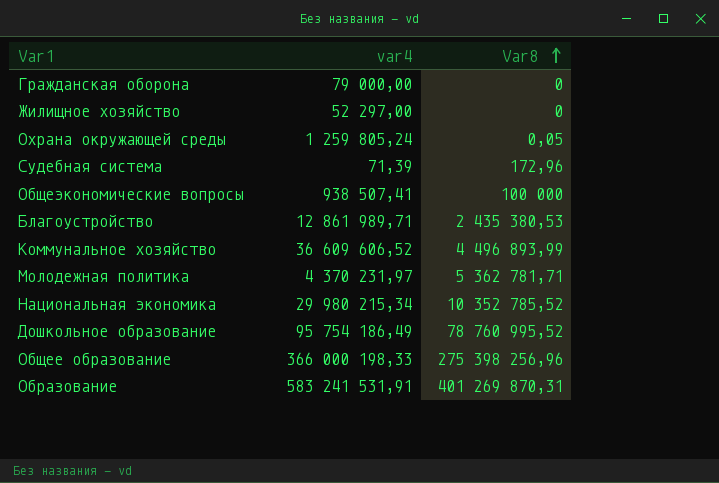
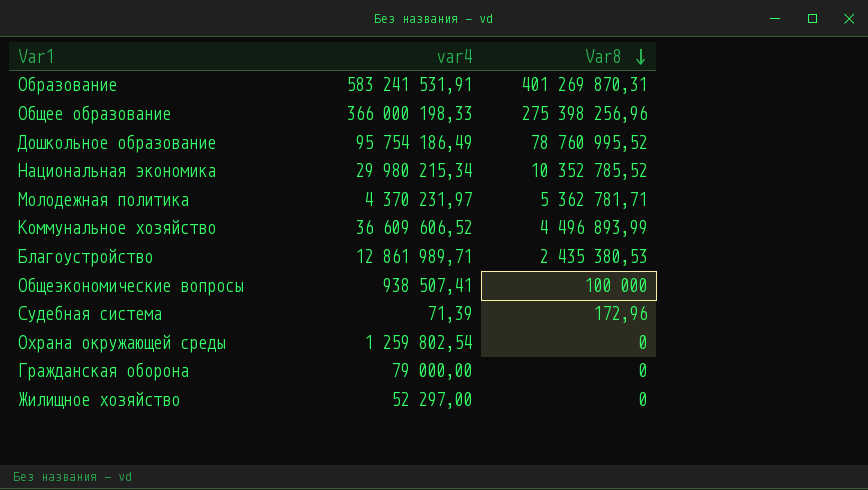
row order: Var8 ascending -> Var8 descending
Охрана окружающей среды | var4: 1 259 805,24 -> 1 259 802,54
Охрана окружающей среды | Var8: 0,05 -> 0

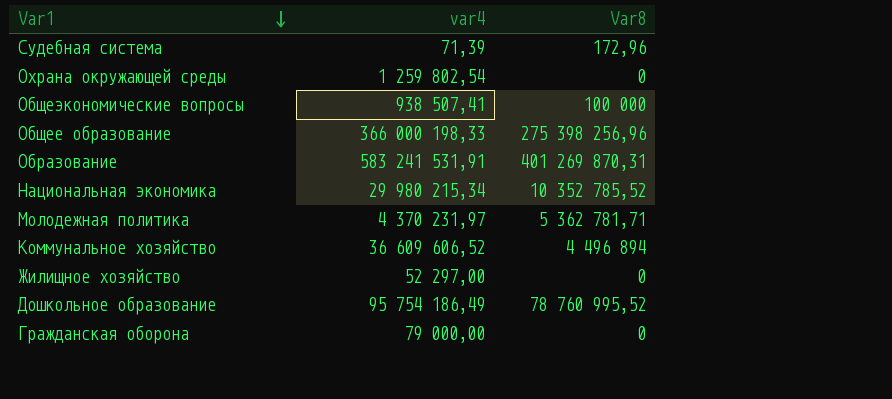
row order: Var8 descending -> Var1 descending
row Благоустройство: 12 861 989,71 | 2 435 380,53 -> none
Коммунальное хозяйство | Var8: 4 496 893,99 -> 4 496 894

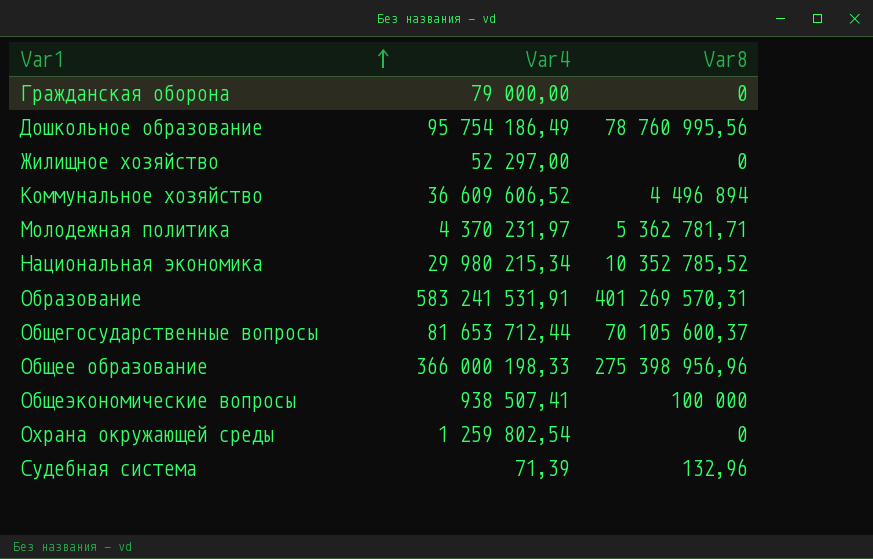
row order: Var1 descending -> Var1 ascending
column name: var4 -> Var4
Дошкольное образование | Var8: 78 760 995,52 -> 78 760 995,56
Образование | Var8: 401 269 870,31 -> 401 269 570,31
row Общегосударственные вопросы: none -> 81 653 712,44 | 70 105 600,37
Общее образование | Var8: 275 398 256,96 -> 275 398 956,96
Судебная система | Var8: 172,96 -> 132,96

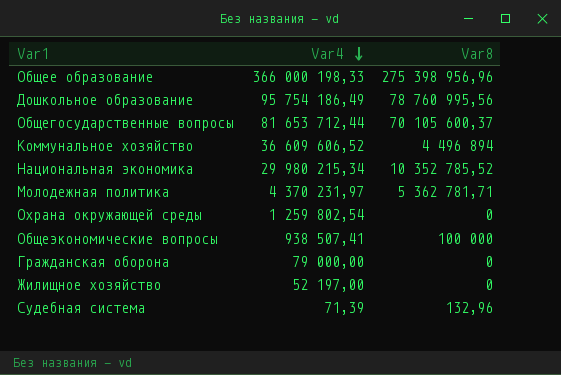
row order: Var1 ascending -> Var4 descending
row Образование: 583 241 531,91 | 401 269 570,31 -> none
Жилищное хозяйство | Var4: 52 297,00 -> 52 197,00

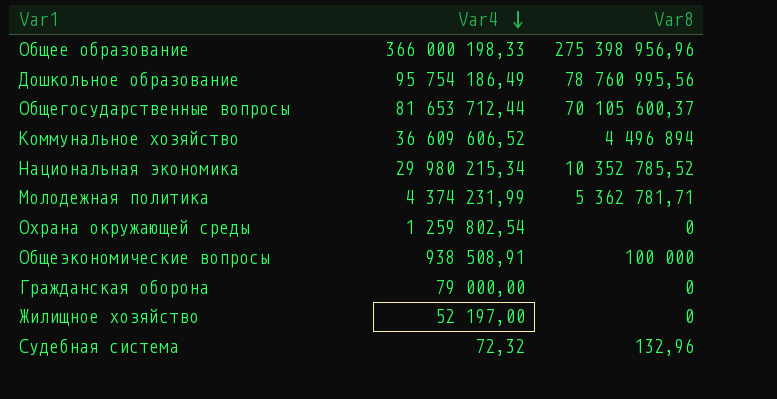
Молодежная политика | Var4: 4 370 231,97 -> 4 374 231,99
Общеэкономические вопросы | Var4: 938 507,41 -> 938 508,91
Судебная система | Var4: 71,39 -> 72,32

